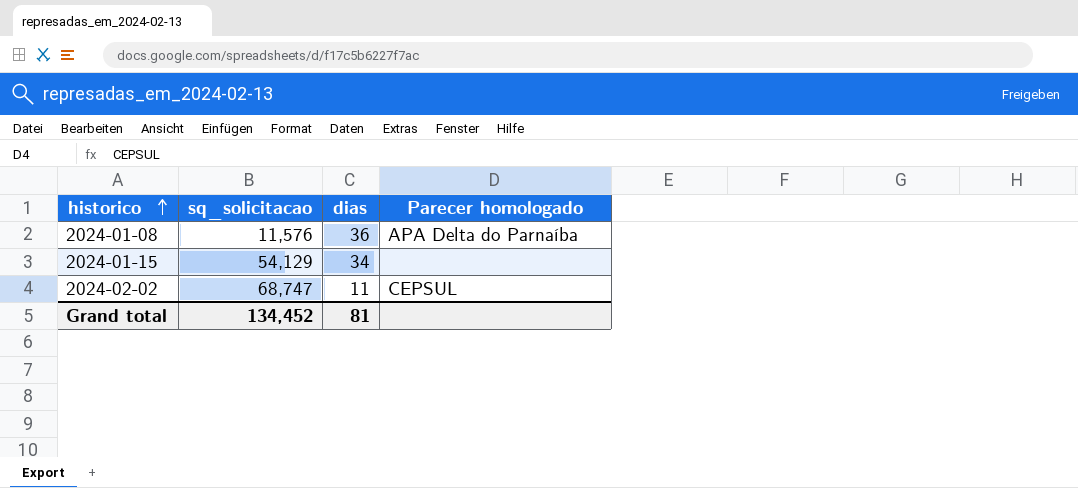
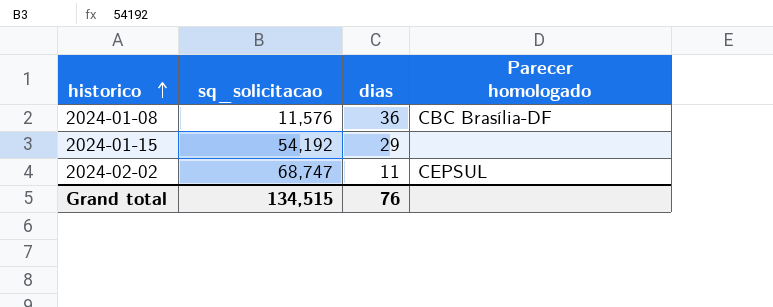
2024-01-08 | Parecer homologado: APA Delta do Parnaíba -> CBC Brasília-DF
2024-01-15 | sq_solicitacao: 54,129 -> 54,192
2024-01-15 | dias: 34 -> 29
Grand total | sq_solicitacao: 134,452 -> 134,515
Grand total | dias: 81 -> 76

